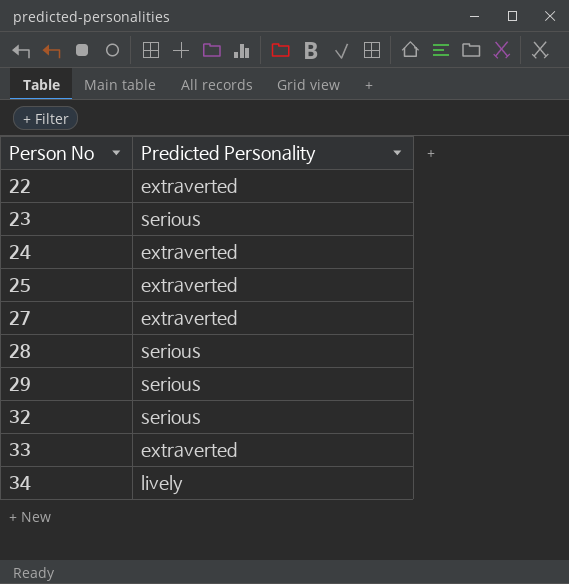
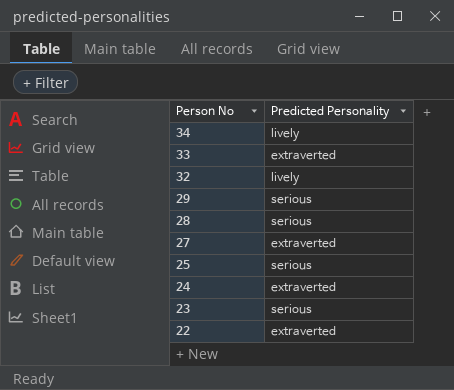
row order: Person No ascending -> Person No descending
32 | Predicted Personality: serious -> lively
25 | Predicted Personality: extraverted -> serious

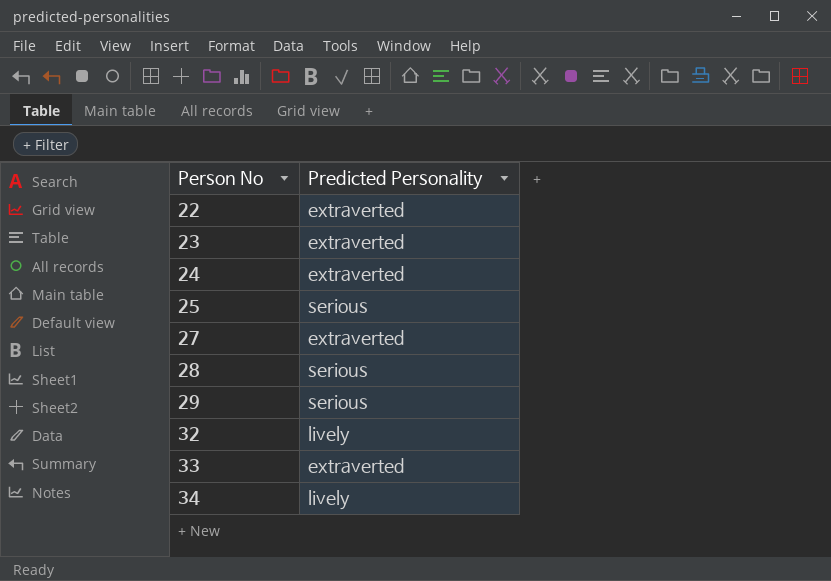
row order: Person No descending -> Person No ascending
23 | Predicted Personality: serious -> extraverted

